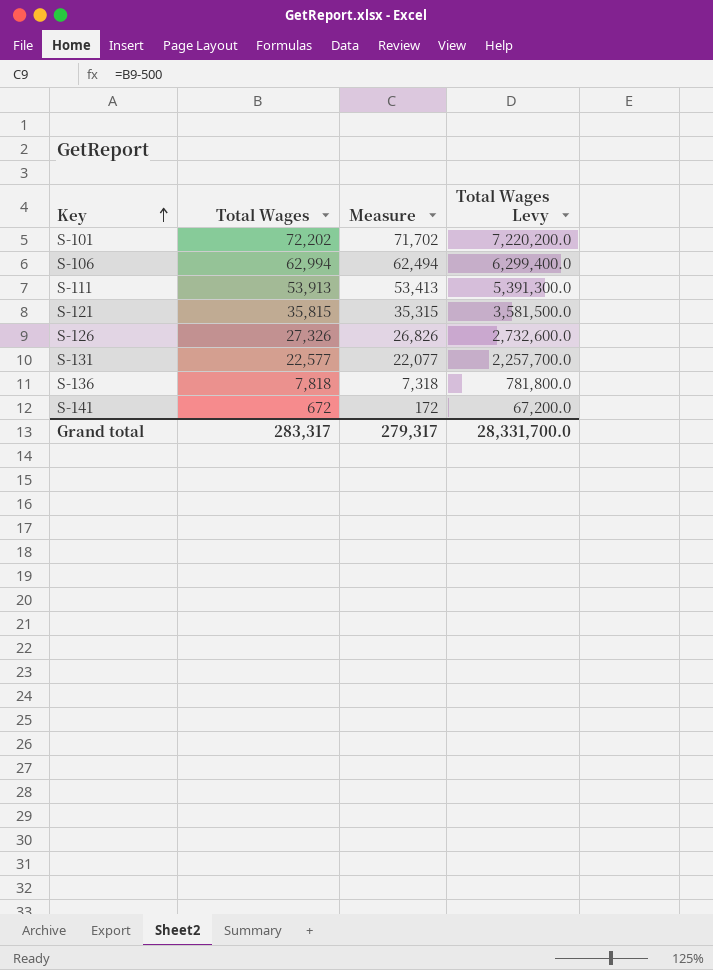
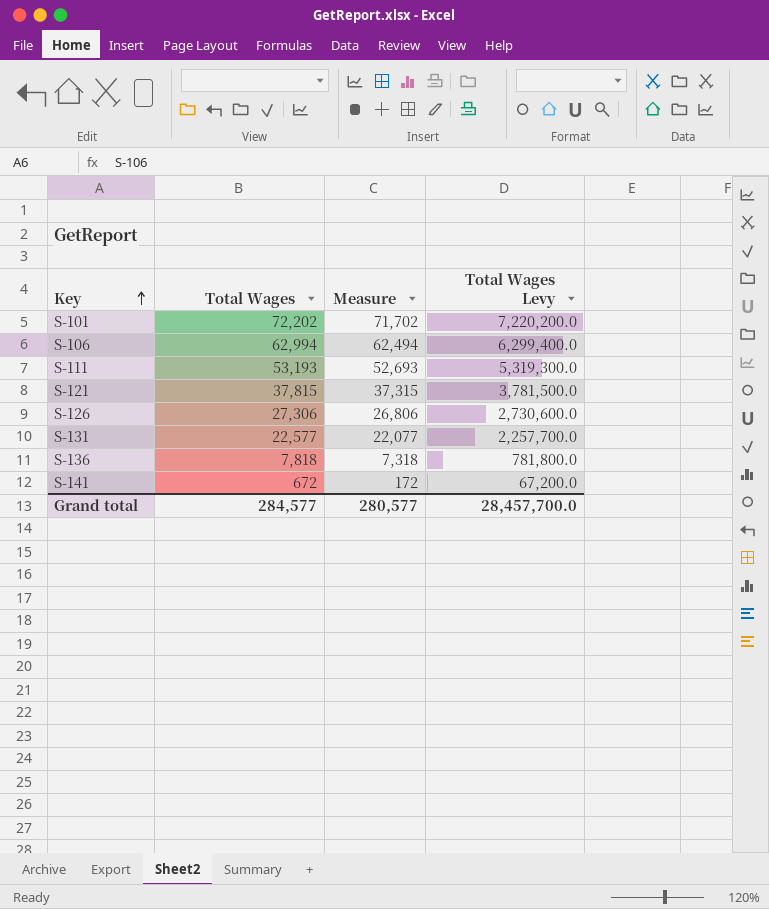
S-111 | Total Wages: 53,913 -> 53,193
S-111 | Measure: 53,413 -> 52,693
S-111 | Total Wages Levy: 5,391,300.0 -> 5,319,300.0
S-121 | Total Wages: 35,815 -> 37,815
S-121 | Measure: 35,315 -> 37,315
S-121 | Total Wages Levy: 3,581,500.0 -> 3,781,500.0
S-126 | Total Wages: 27,326 -> 27,306
S-126 | Measure: 26,826 -> 26,806
S-126 | Total Wages Levy: 2,732,600.0 -> 2,730,600.0
Grand total | Total Wages: 283,317 -> 284,577
Grand total | Measure: 279,317 -> 280,577
Grand total | Total Wages Levy: 28,331,700.0 -> 28,457,700.0

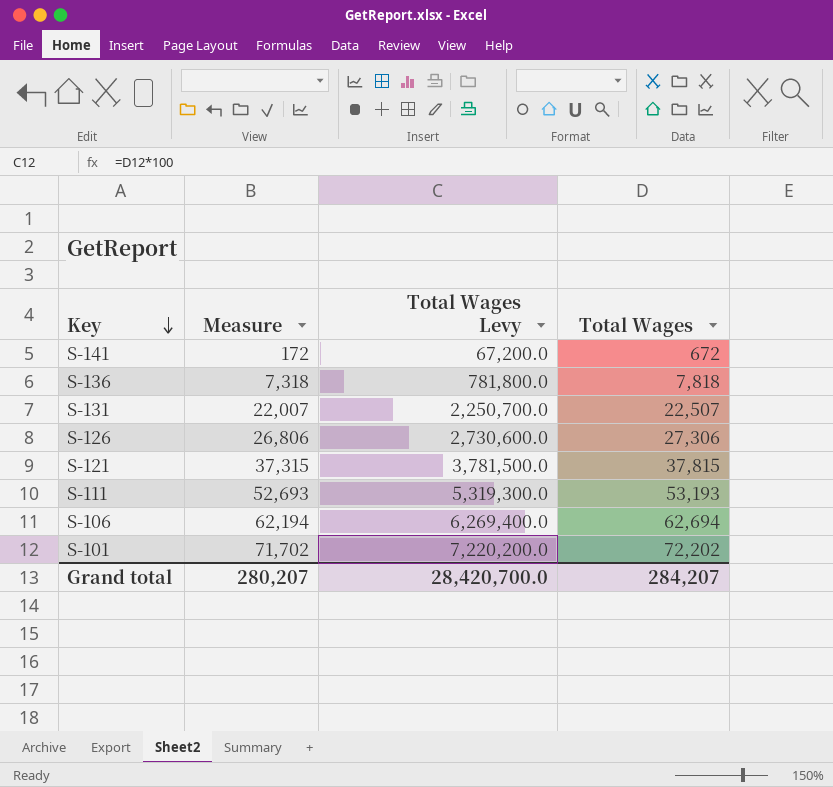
row order: Key ascending -> Key descending
column Total Wages | position: 2 -> 4
S-131 | Measure: 22,077 -> 22,007
S-131 | Total Wages Levy: 2,257,700.0 -> 2,250,700.0
S-131 | Total Wages: 22,577 -> 22,507
S-106 | Measure: 62,494 -> 62,194
S-106 | Total Wages Levy: 6,299,400.0 -> 6,269,400.0
S-106 | Total Wages: 62,994 -> 62,694
Grand total | Measure: 280,577 -> 280,207
Grand total | Total Wages Levy: 28,457,700.0 -> 28,420,700.0
Grand total | Total Wages: 284,577 -> 284,207

